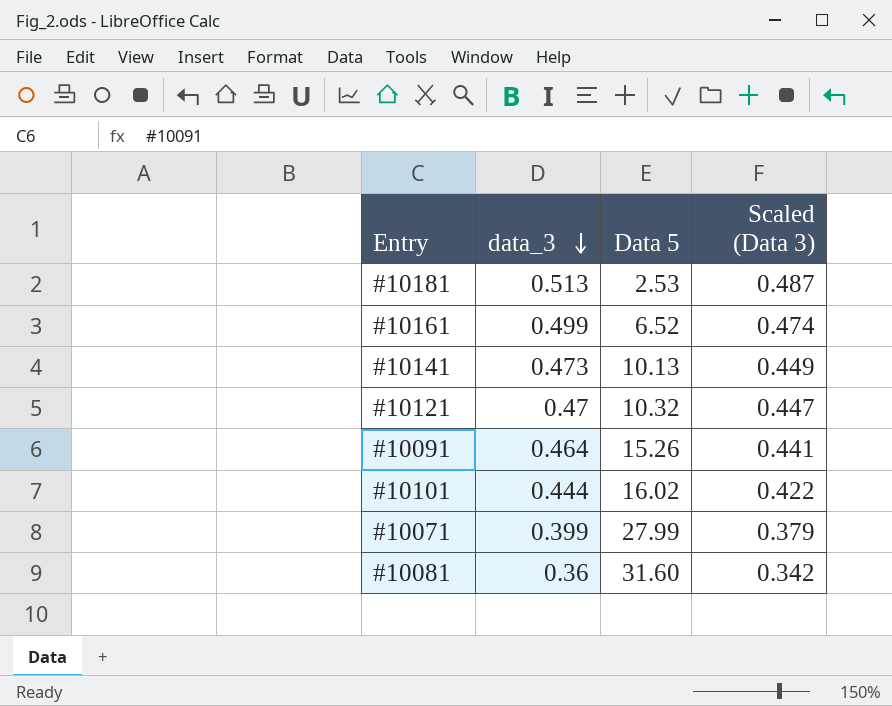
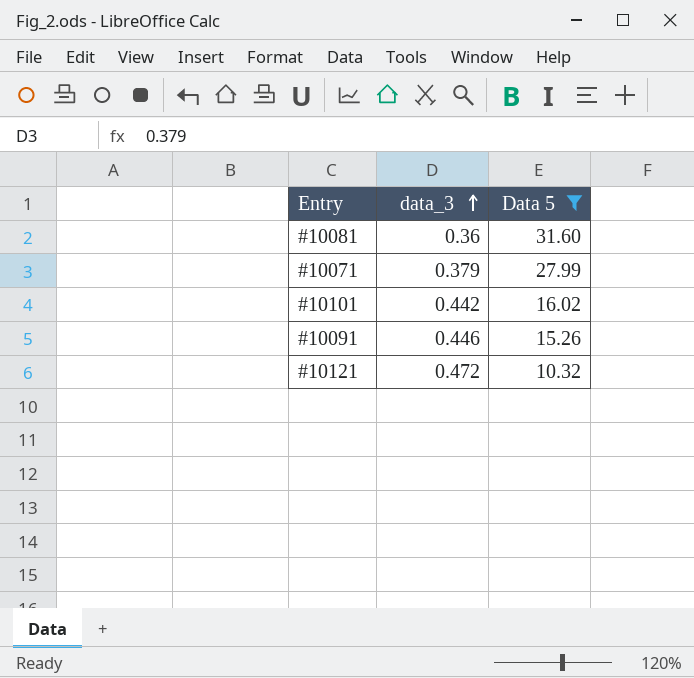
filter: none -> Data 5 >= 10.32
row order: data_3 descending -> data_3 ascending
column Scaled (Data 3) | formula: [data_3] * 0.95 -> none
#10071 | data_3: 0.399 -> 0.379
#10101 | data_3: 0.444 -> 0.442
#10091 | data_3: 0.464 -> 0.446
#10121 | data_3: 0.47 -> 0.472

